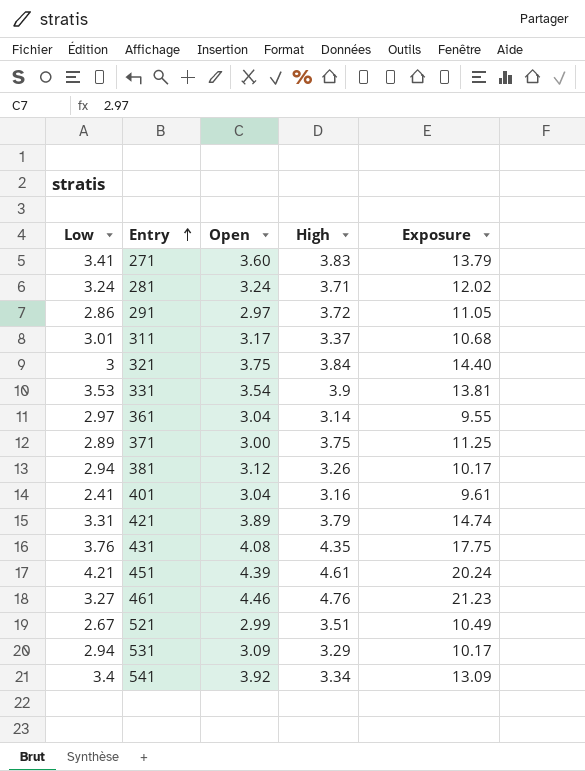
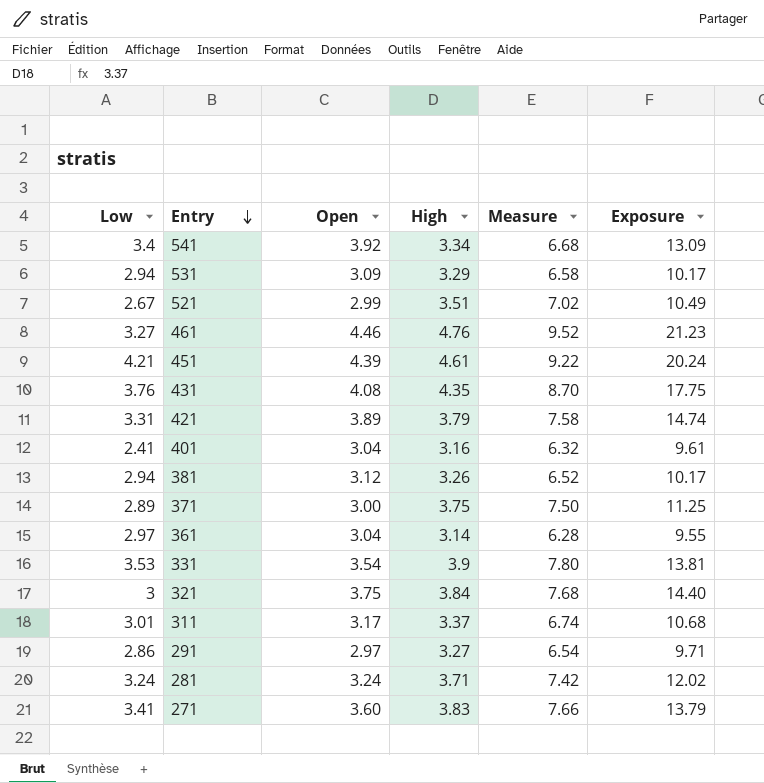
row order: Entry ascending -> Entry descending
column Measure | formula: none -> [High] * 2
291 | High: 3.72 -> 3.27
291 | Exposure: 11.05 -> 9.71

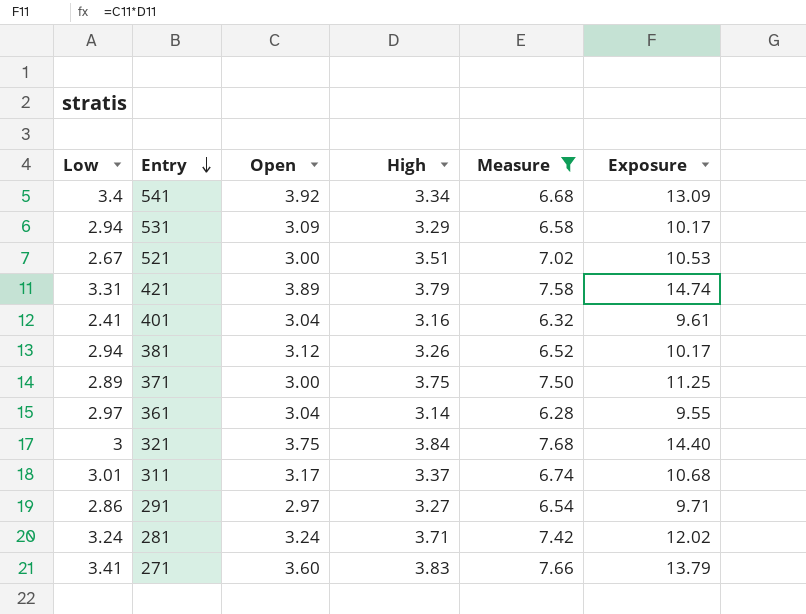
filter: none -> Measure <= 7.68
521 | Open: 2.99 -> 3.00
521 | Exposure: 10.49 -> 10.53

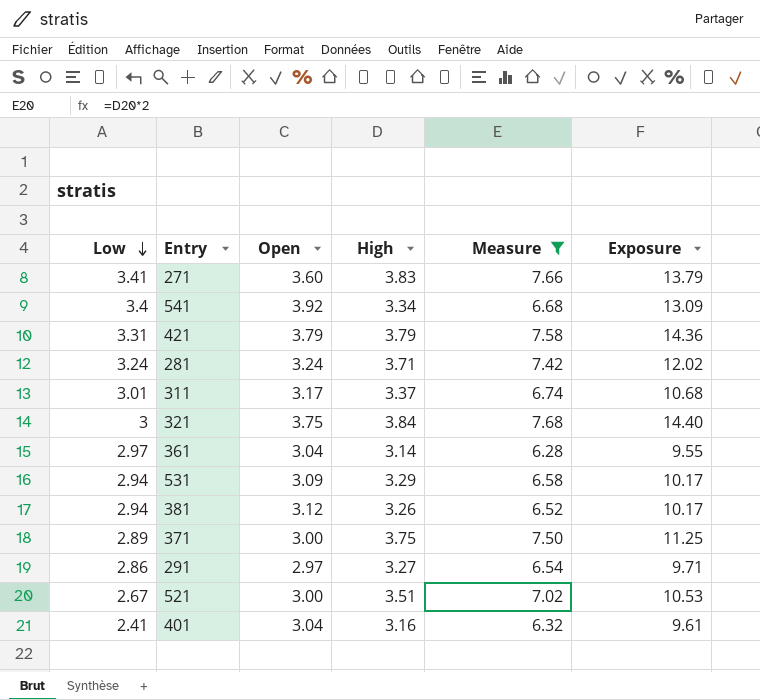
row order: Entry descending -> Low descending
421 | Open: 3.89 -> 3.79
421 | Exposure: 14.74 -> 14.36

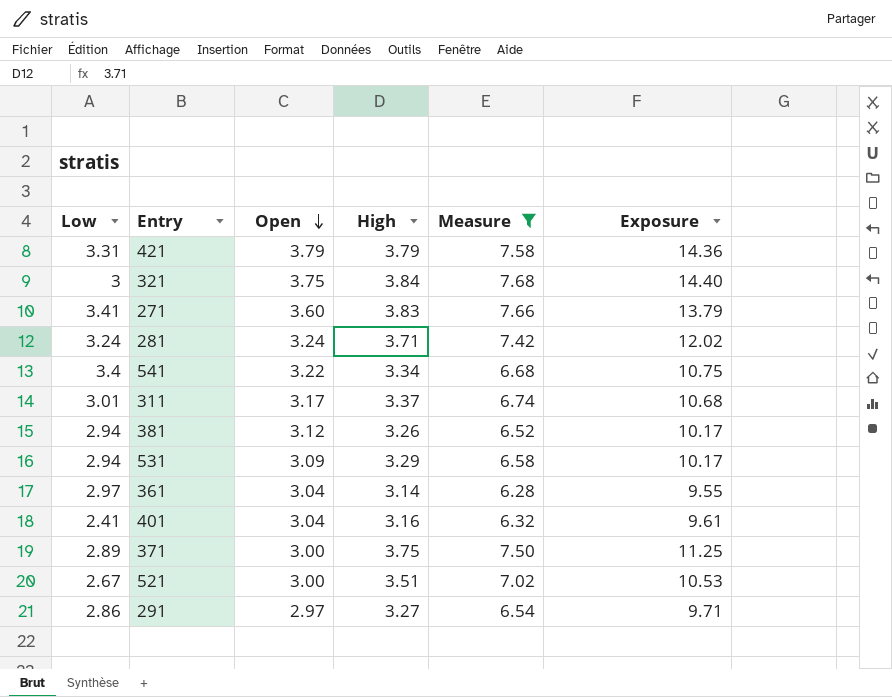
row order: Low descending -> Open descending
541 | Open: 3.92 -> 3.22
541 | Exposure: 13.09 -> 10.75

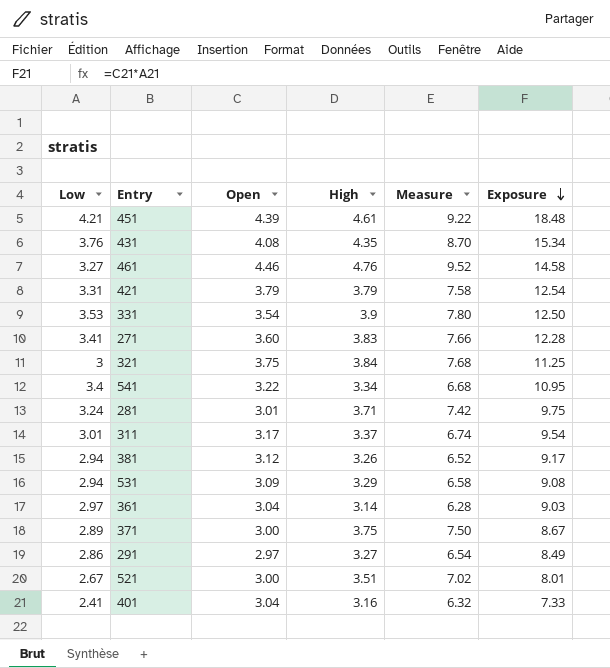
filter: Measure <= 7.68 -> none
row order: Open descending -> Exposure descending
column Exposure | formula: [Open] * [High] -> [Low] * [Open]
281 | Open: 3.24 -> 3.01

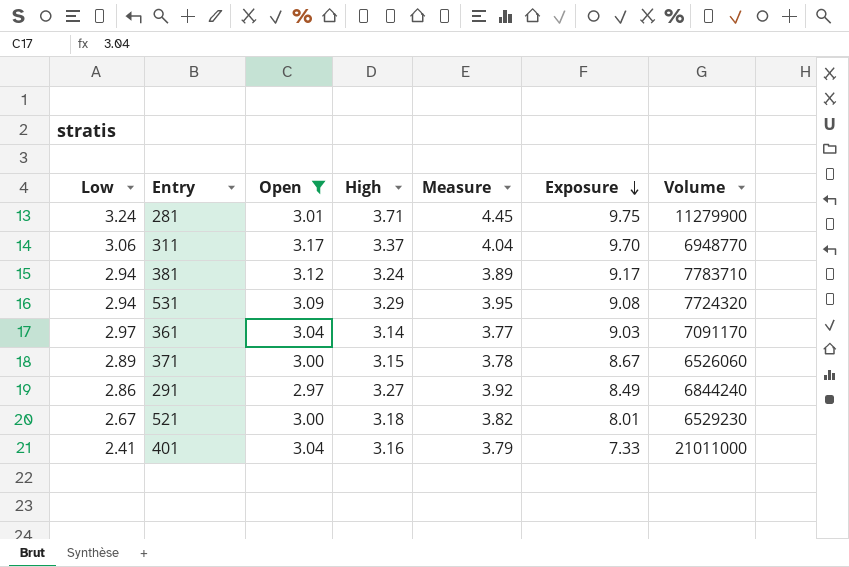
filter: none -> Open <= 3.17
column Measure | formula: [High] * 2 -> [High] * 1.2
column Volume | position: none -> 7
311 | Low: 3.01 -> 3.06
311 | Exposure: 9.54 -> 9.70
381 | High: 3.26 -> 3.24
371 | High: 3.75 -> 3.15
521 | High: 3.51 -> 3.18

